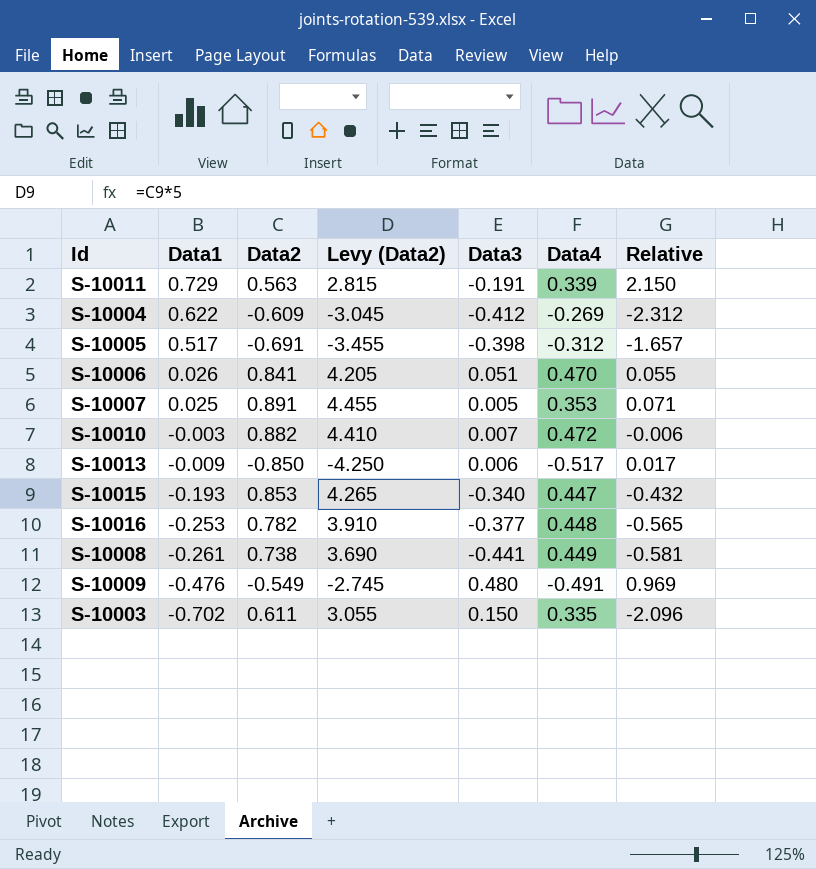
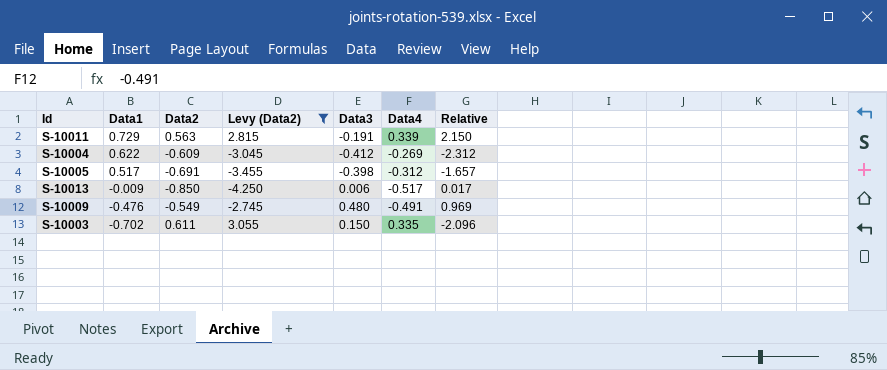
filter: none -> Levy (Data2) <= 3.055

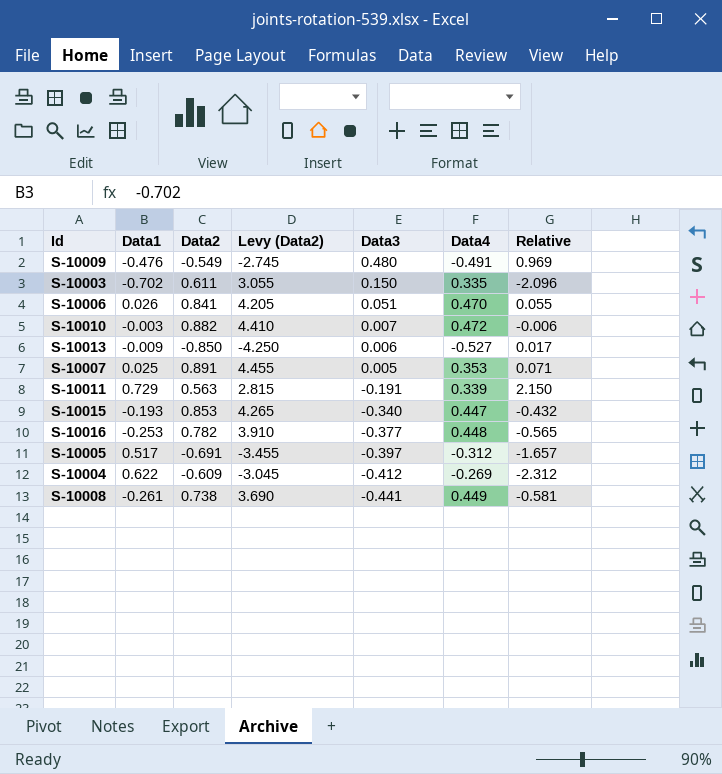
filter: Levy (Data2) <= 3.055 -> none
row order: Data1 descending -> Data3 descending
S-10013 | Data4: -0.517 -> -0.527
S-10005 | Data3: -0.398 -> -0.397

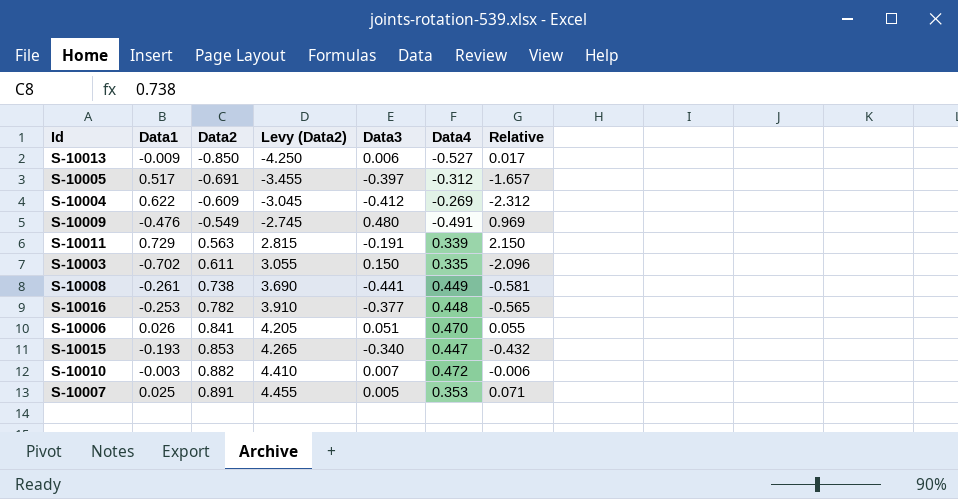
row order: Data3 descending -> Data2 ascending

